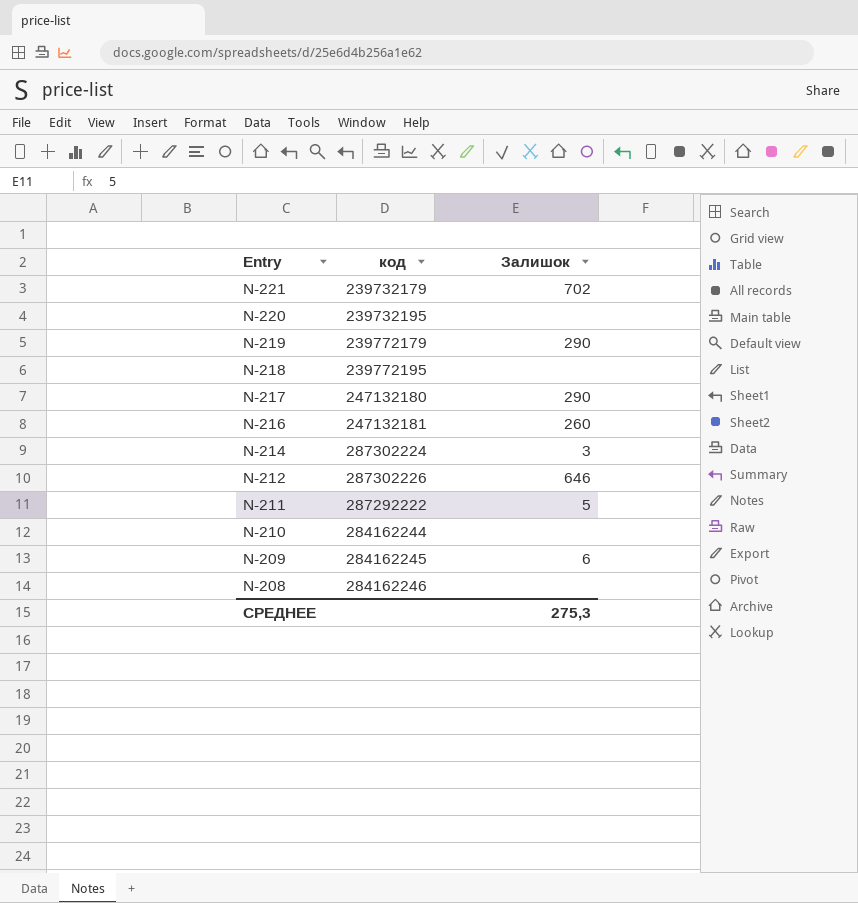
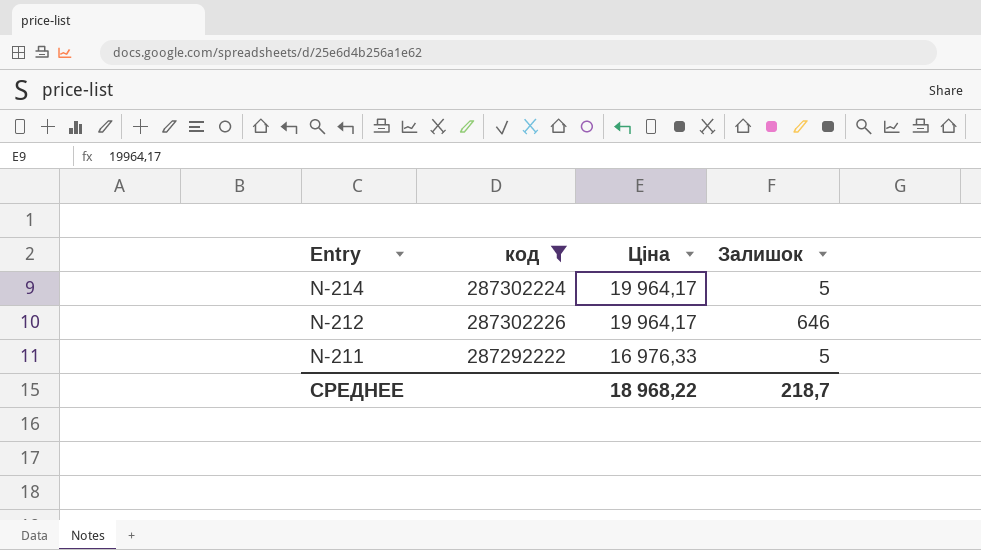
filter: none -> код >= 287292222
column Ціна | position: none -> 3
N-214 | Залишок: 3 -> 5
СРЕДНЕЕ | Залишок: 275,3 -> 218,7

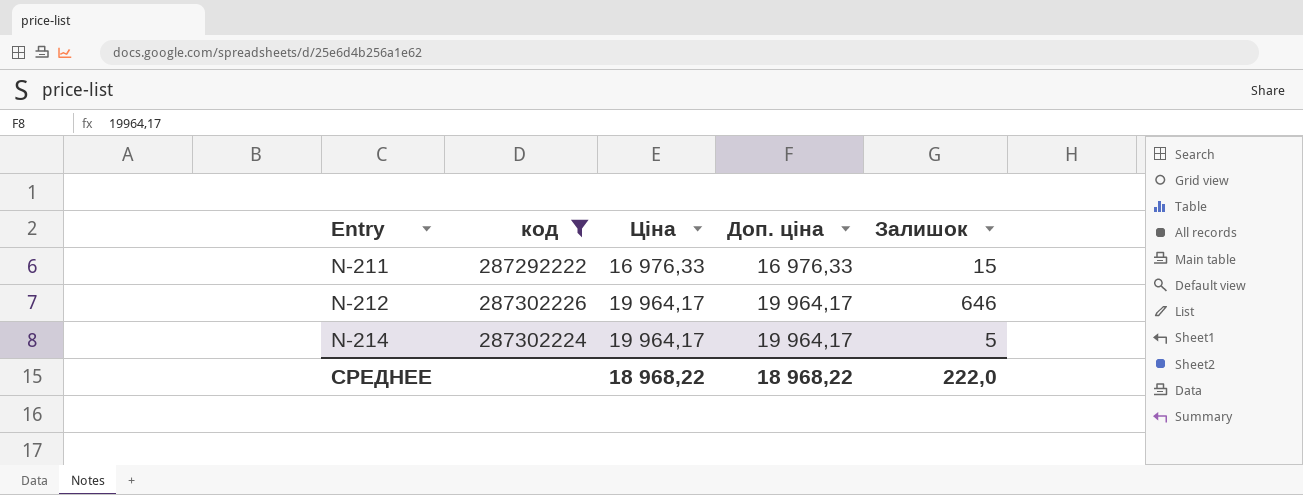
row order: Entry descending -> Entry ascending
column Доп. ціна | position: none -> 4
N-211 | Залишок: 5 -> 15
СРЕДНЕЕ | Залишок: 218,7 -> 222,0

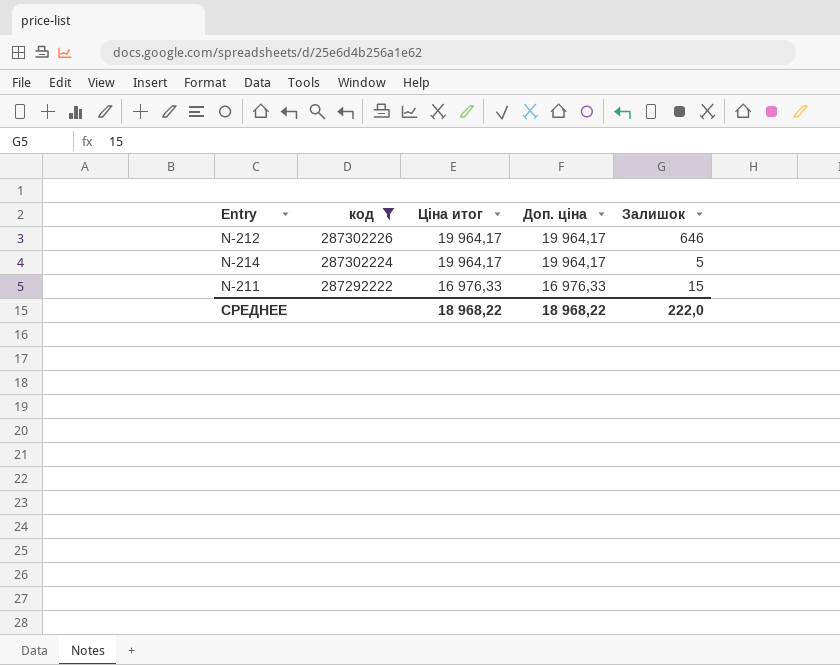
row order: Entry ascending -> код descending
column name: Ціна -> Ціна итог

